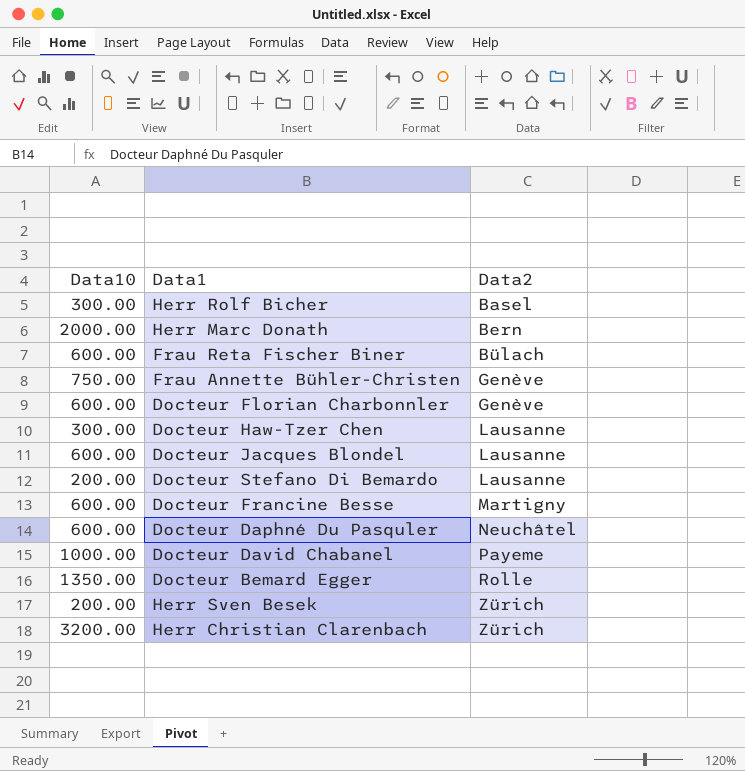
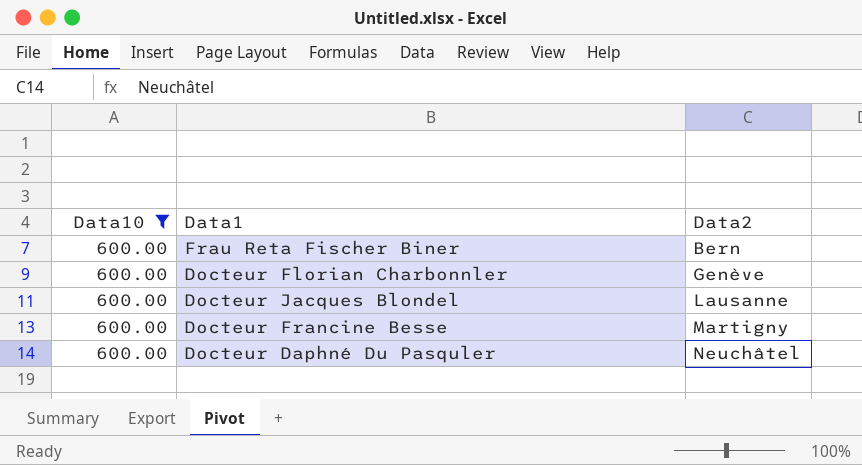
filter: none -> Data10 = 600.00
Frau Reta Fischer Biner | Data2: Bülach -> Bern

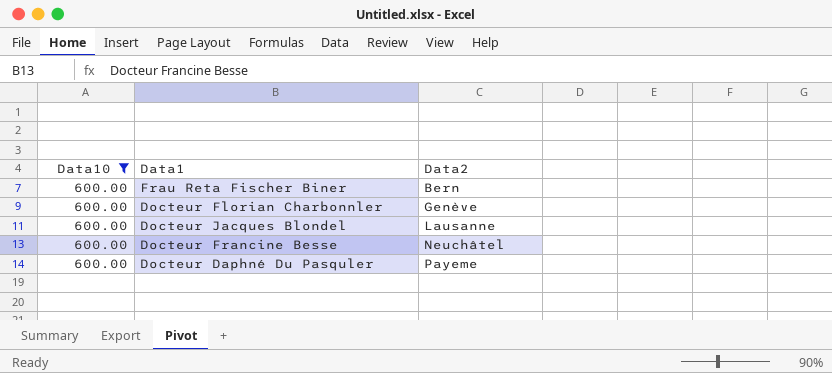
Docteur Francine Besse | Data2: Martigny -> Neuchâtel
Docteur Daphné Du Pasquler | Data2: Neuchâtel -> Payeme

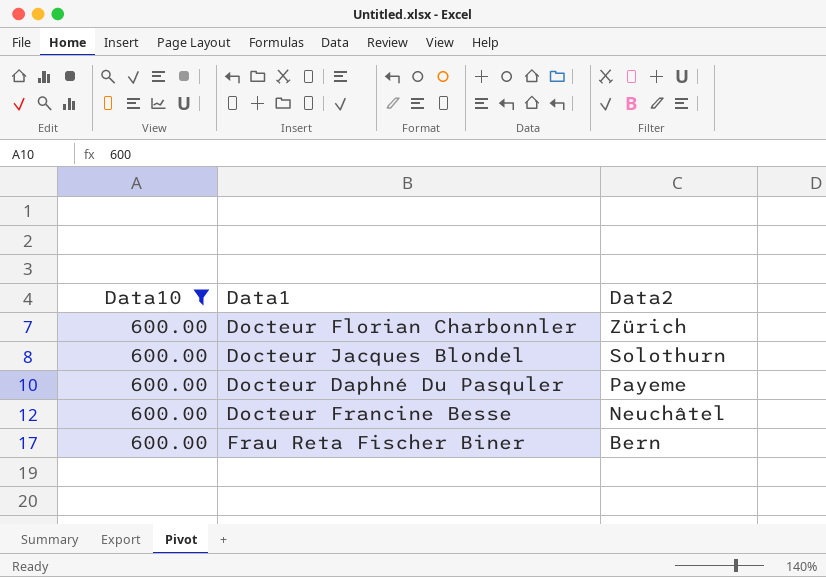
row order: Data2 ascending -> Data2 descending
Docteur Florian Charbonnler | Data2: Genève -> Zürich
Docteur Jacques Blondel | Data2: Lausanne -> Solothurn

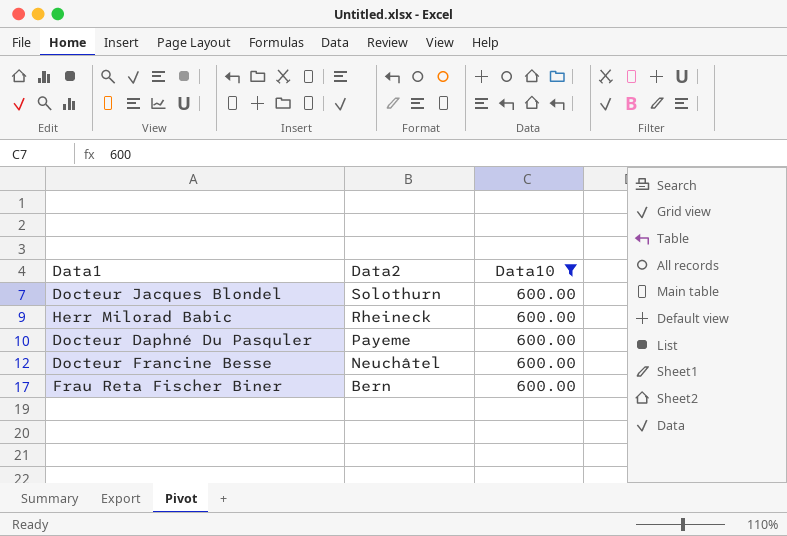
column Data10 | position: 1 -> 3
row Docteur Florian Charbonnler: 600.00 | Zürich -> none
row Herr Milorad Babic: none -> Rheineck | 600.00

